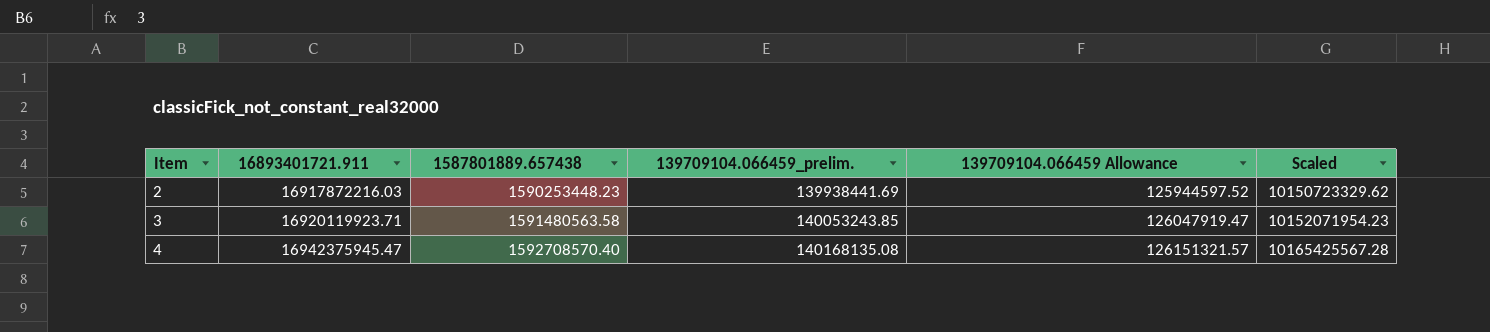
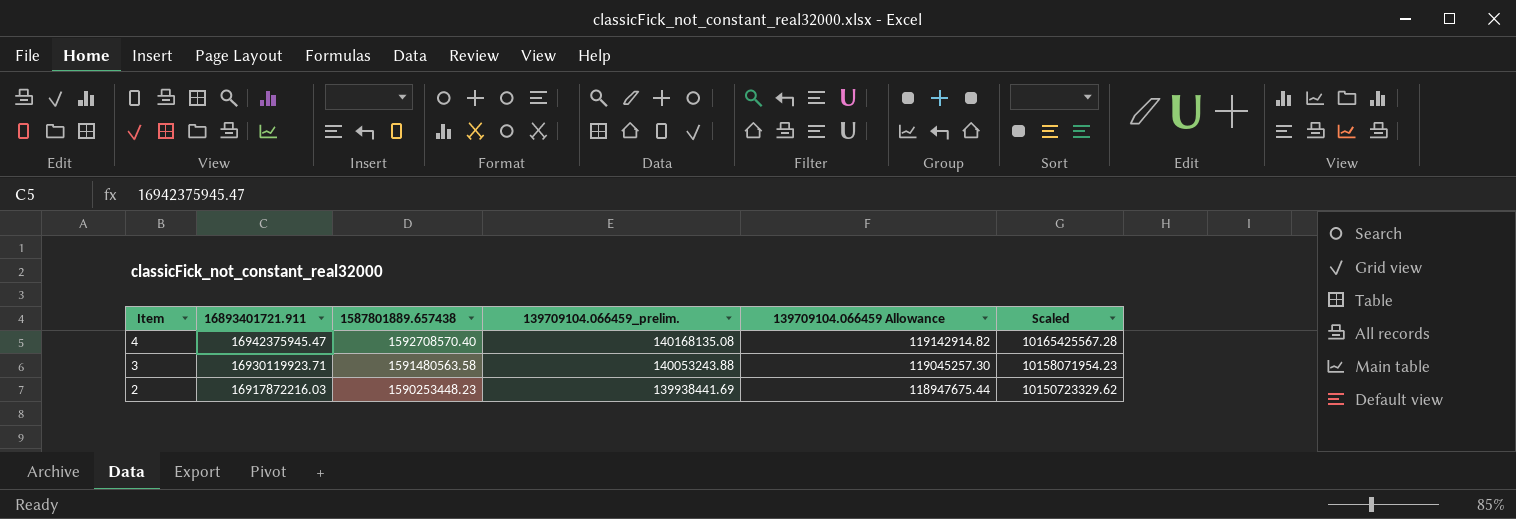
row order: Item ascending -> Item descending
column 139709104.066459 Allowance | formula: [139709104.066459_prelim.] * 0.9 -> [139709104.066459_prelim.] * 0.85
3 | 16893401721.911: 16920119923.71 -> 16930119923.71
3 | 139709104.066459_prelim.: 140053243.85 -> 140053243.88
3 | Scaled: 10152071954.23 -> 10158071954.23

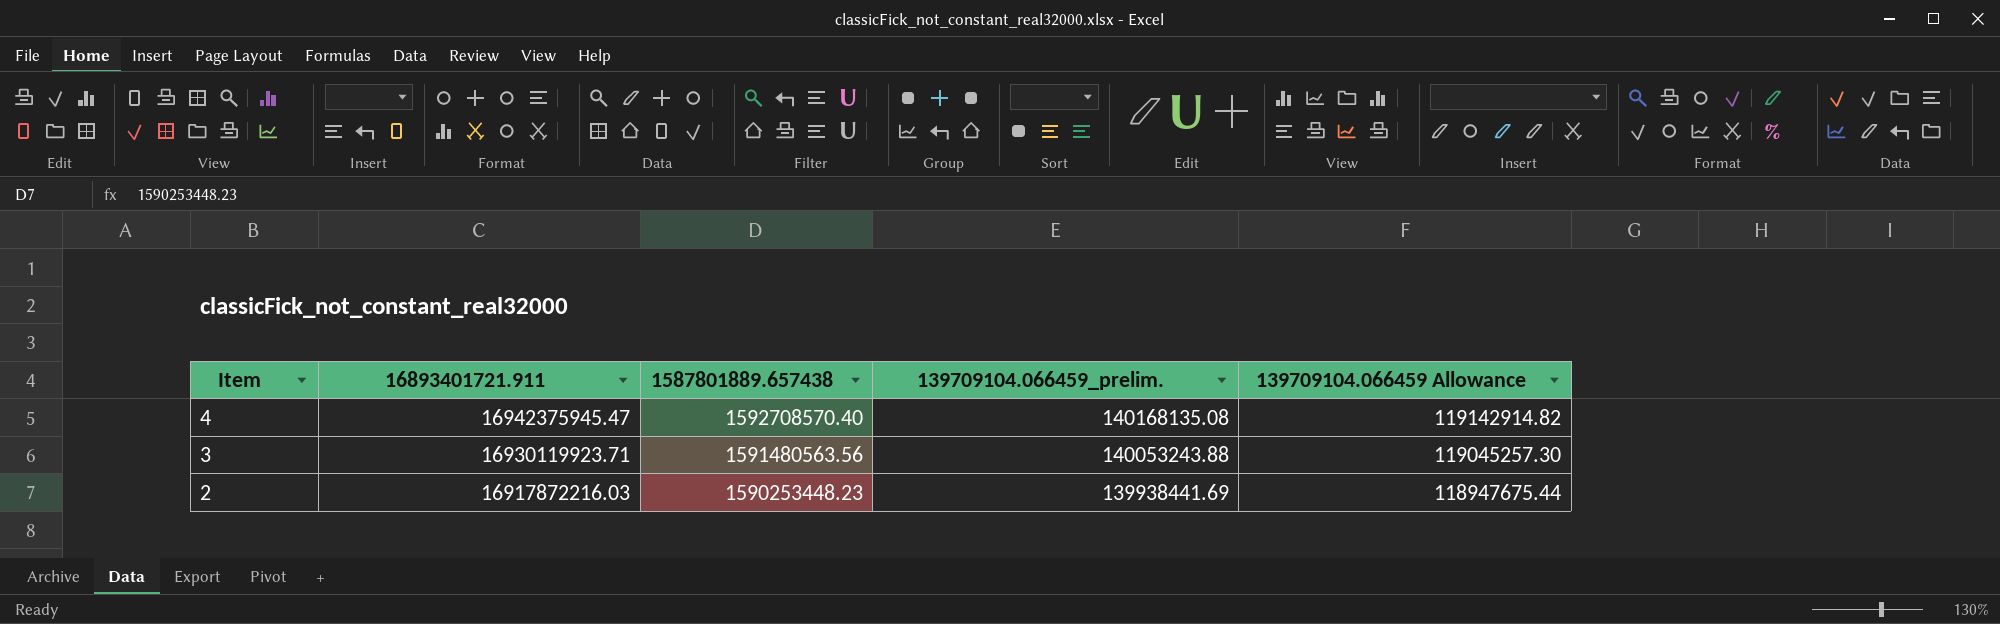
column Scaled | formula: [16893401721.911] * 0.6 -> none
3 | 1587801889.657438: 1591480563.58 -> 1591480563.56

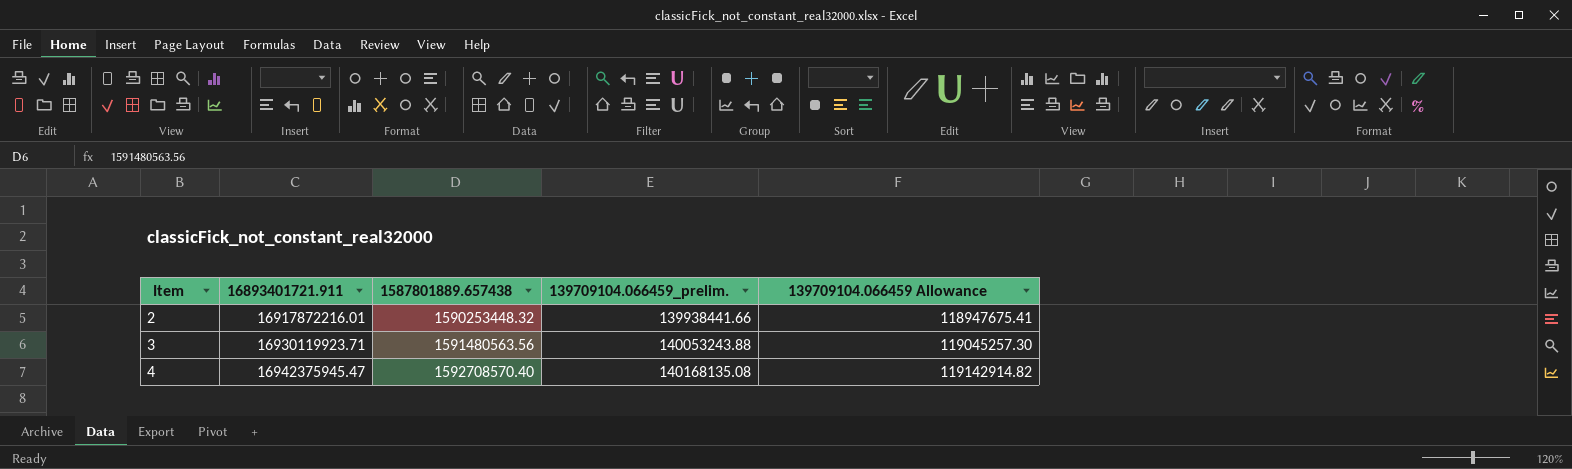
row order: Item descending -> Item ascending
2 | 16893401721.911: 16917872216.03 -> 16917872216.01
2 | 1587801889.657438: 1590253448.23 -> 1590253448.32
2 | 139709104.066459_prelim.: 139938441.69 -> 139938441.66
2 | 139709104.066459 Allowance: 118947675.44 -> 118947675.41

